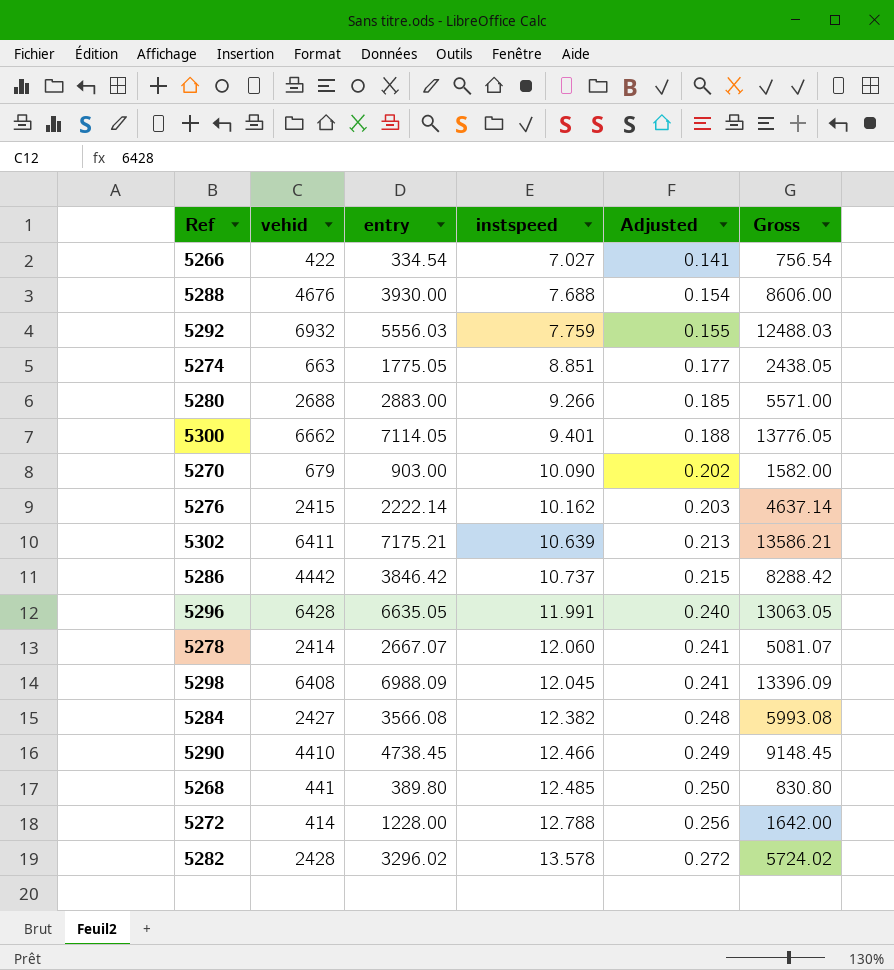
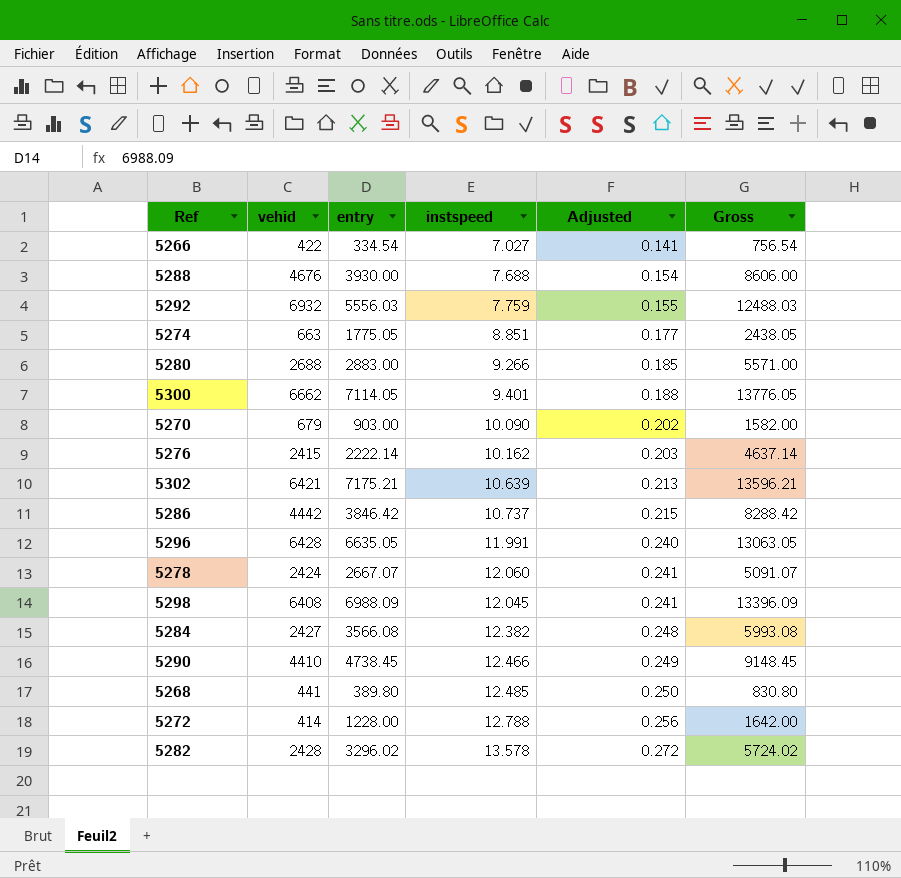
5302 | vehid: 6411 -> 6421
5302 | Gross: 13586.21 -> 13596.21
5278 | vehid: 2414 -> 2424
5278 | Gross: 5081.07 -> 5091.07

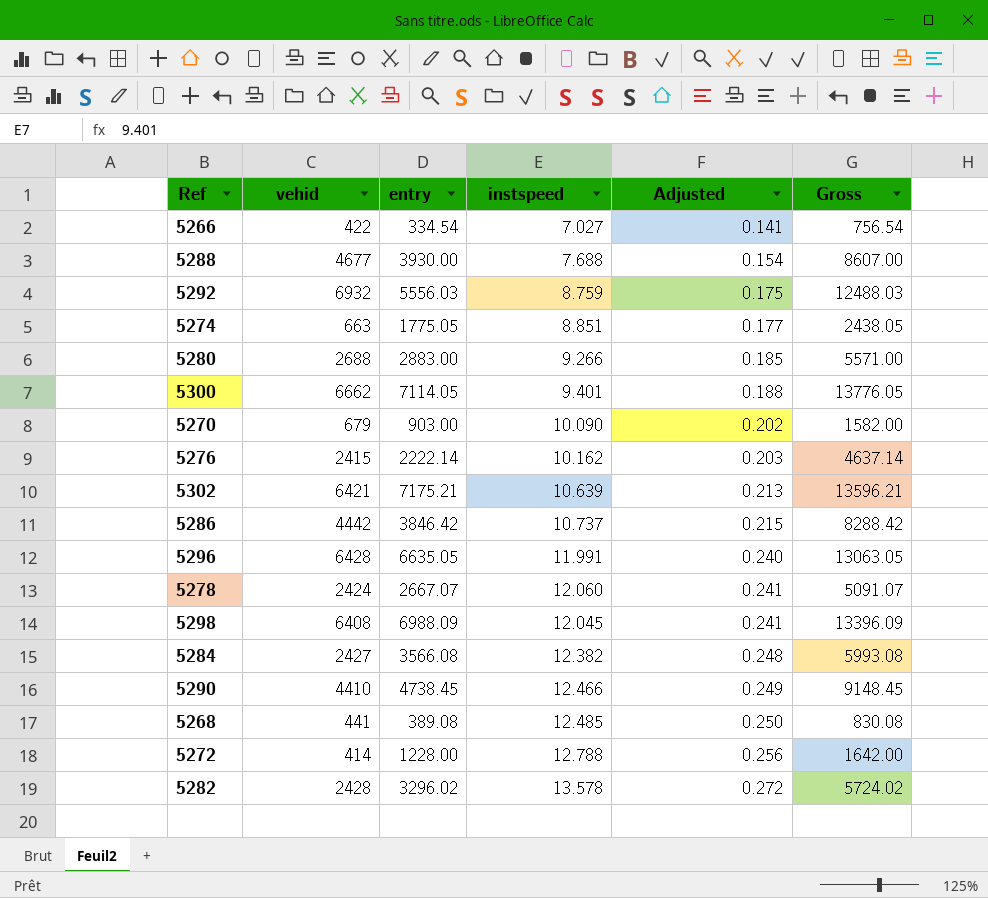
5288 | vehid: 4676 -> 4677
5288 | Gross: 8606.00 -> 8607.00
5292 | instspeed: 7.759 -> 8.759
5292 | Adjusted: 0.155 -> 0.175
5268 | entry: 389.80 -> 389.08
5268 | Gross: 830.80 -> 830.08

